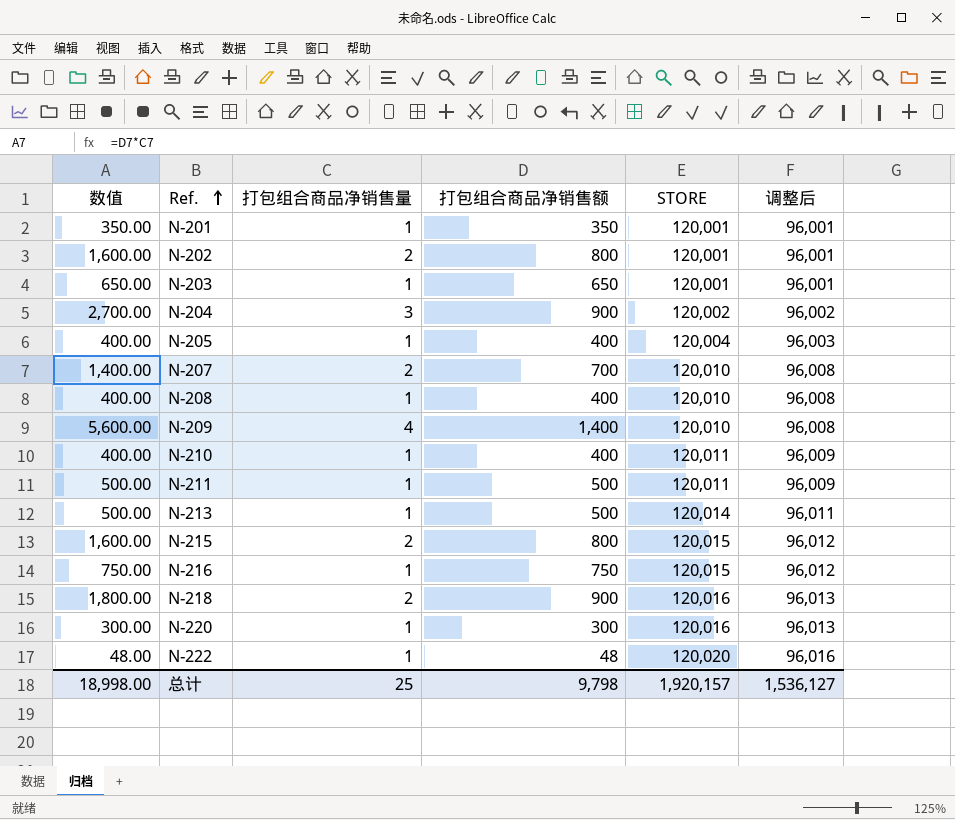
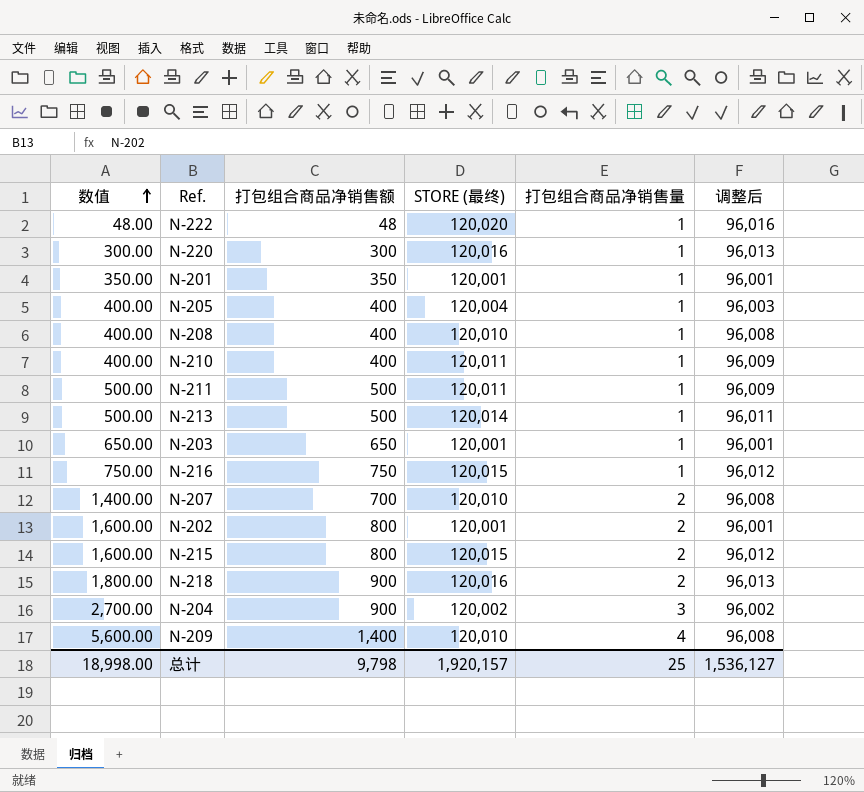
row order: Ref. ascending -> 数值 ascending
column name: STORE -> STORE (最终)
column 打包组合商品净销售量 | position: 3 -> 5

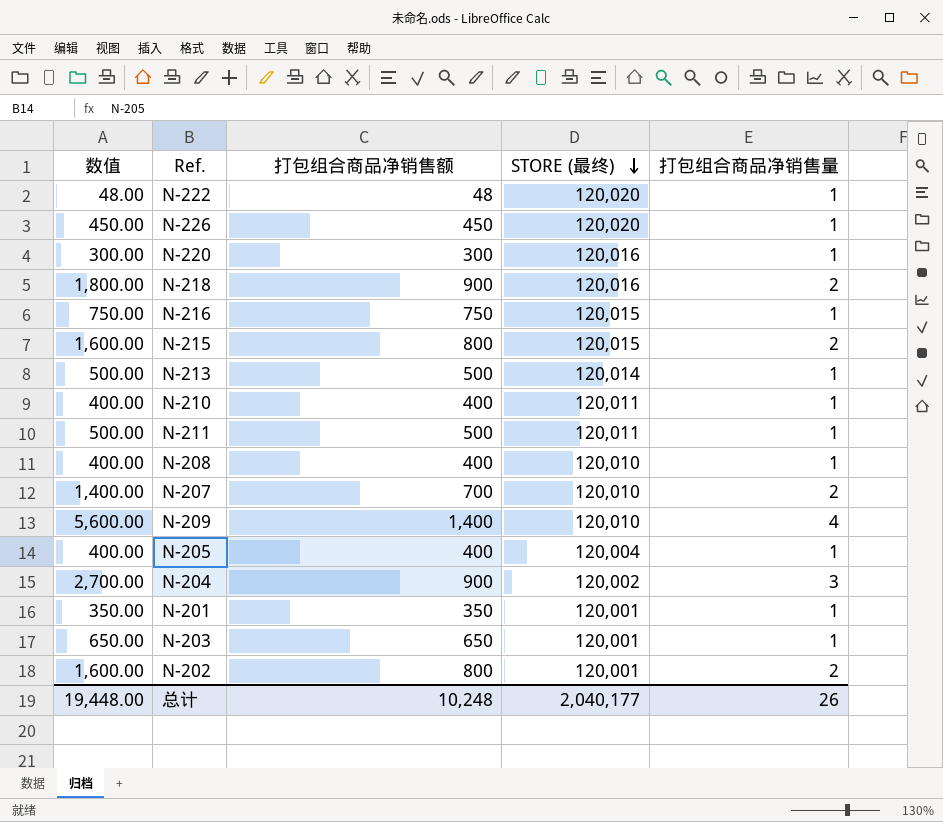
row order: 数值 ascending -> STORE (最终) descending
column 调整后 | formula: [STORE (最终)] * 0.8 -> none
row N-226: none -> 450.00 | 450 | 120,020 | 1
总计 | 数值: 18,998.00 -> 19,448.00
总计 | 打包组合商品净销售额: 9,798 -> 10,248
总计 | STORE (最终): 1,920,157 -> 2,040,177
总计 | 打包组合商品净销售量: 25 -> 26

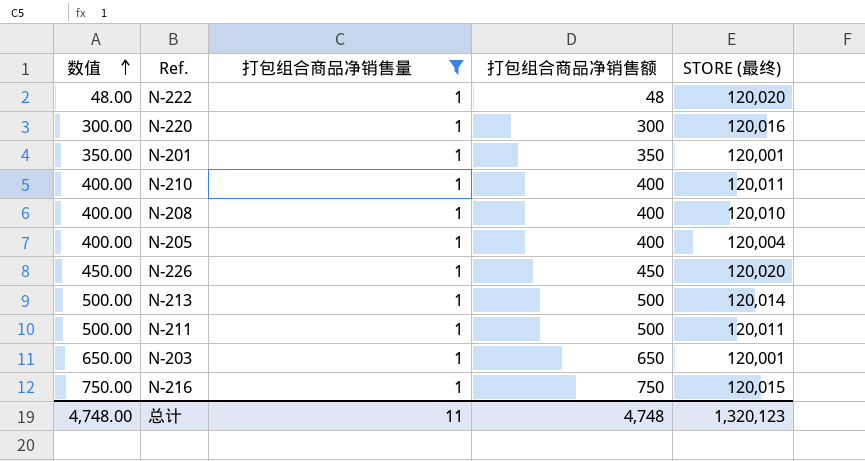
filter: none -> 打包组合商品净销售量 = 1
row order: STORE (最终) descending -> 数值 ascending
column 打包组合商品净销售量 | position: 5 -> 3
总计 | 数值: 19,448.00 -> 4,748.00
总计 | 打包组合商品净销售量: 26 -> 11
总计 | 打包组合商品净销售额: 10,248 -> 4,748
总计 | STORE (最终): 2,040,177 -> 1,320,123

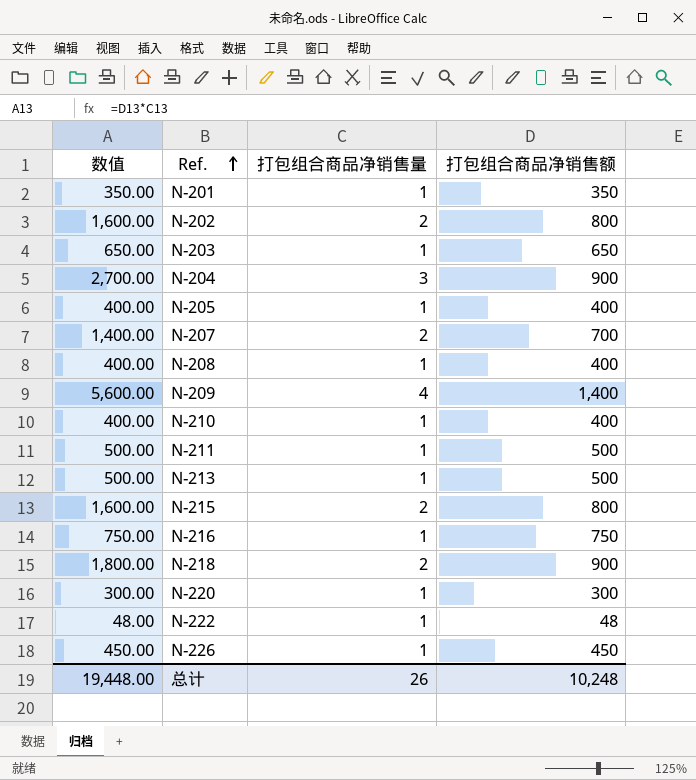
filter: 打包组合商品净销售量 = 1 -> none
row order: 数值 ascending -> Ref. ascending
column STORE (最终) | position: 5 -> none
总计 | 数值: 4,748.00 -> 19,448.00
总计 | 打包组合商品净销售量: 11 -> 26
总计 | 打包组合商品净销售额: 4,748 -> 10,248

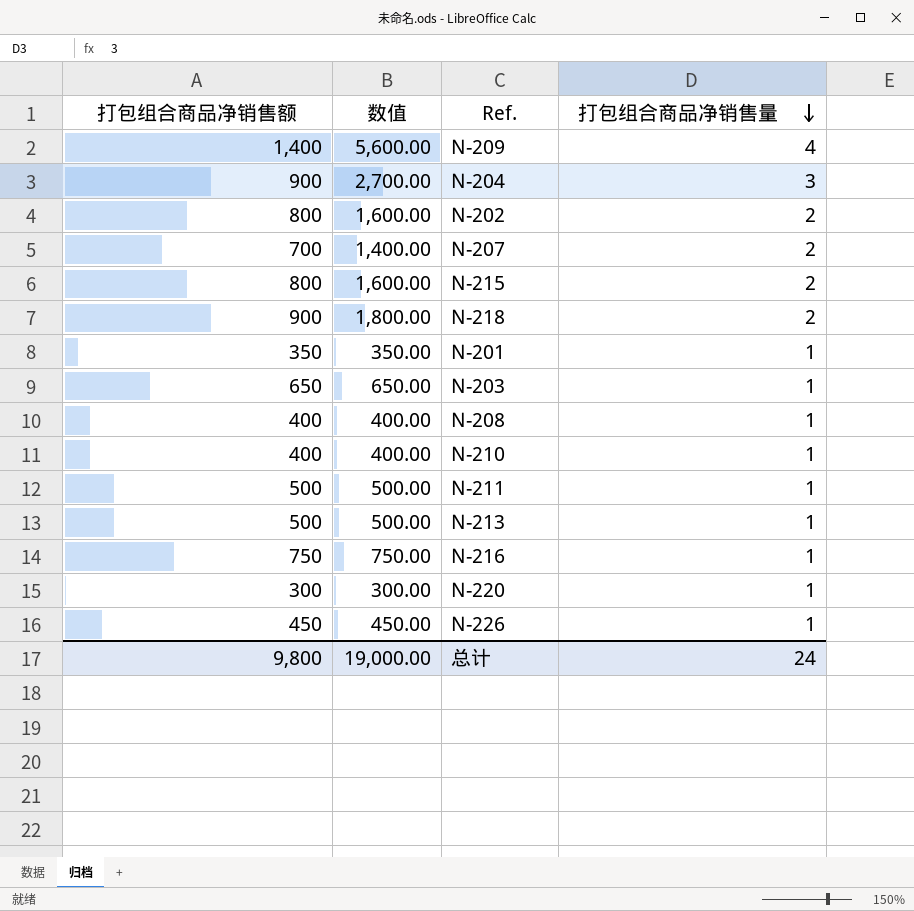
row order: Ref. ascending -> 打包组合商品净销售量 descending
column 打包组合商品净销售额 | position: 4 -> 1
row N-205: 400.00 | 1 | 400 -> none
row N-222: 48.00 | 1 | 48 -> none
总计 | 打包组合商品净销售额: 10,248 -> 9,800
总计 | 数值: 19,448.00 -> 19,000.00
总计 | 打包组合商品净销售量: 26 -> 24

